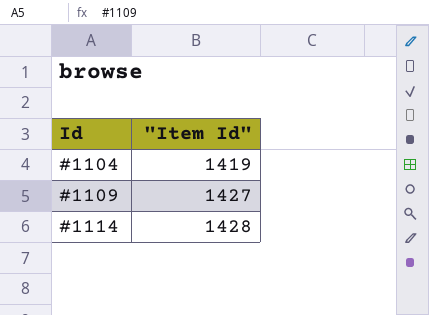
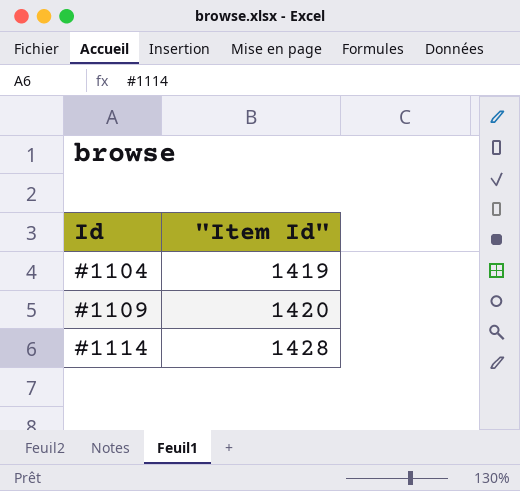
#1109 | "Item Id": 1427 -> 1420

